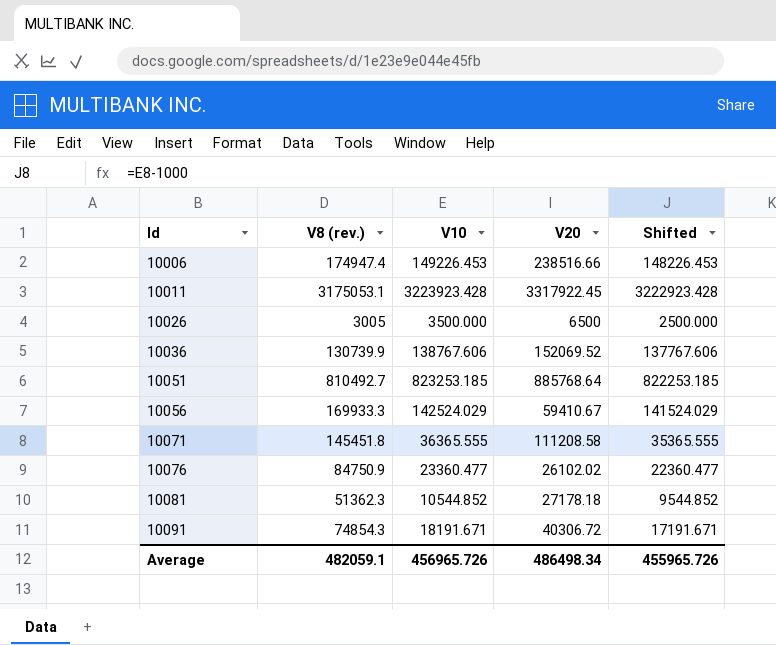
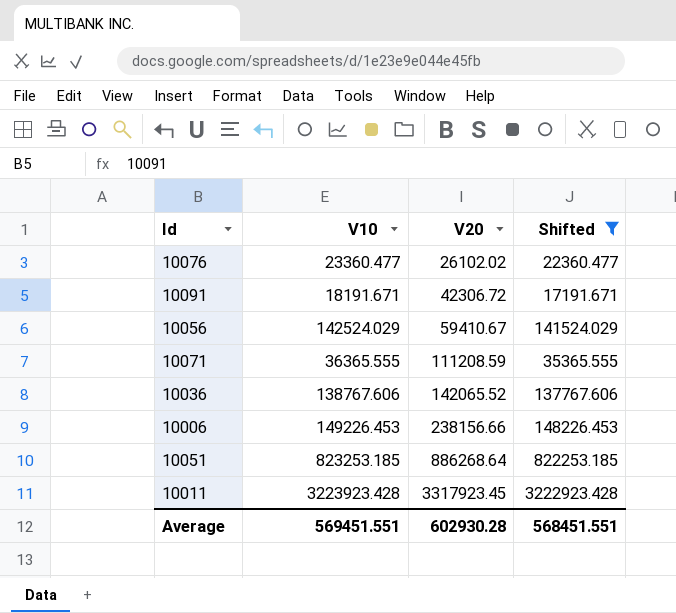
filter: none -> Shifted >= 17191.671
row order: Id ascending -> V20 ascending
column V8 (rev.) | position: 2 -> none
10091 | V20: 40306.72 -> 42306.72
10071 | V20: 111208.58 -> 111208.59
10036 | V20: 152069.52 -> 142065.52
10006 | V20: 238516.66 -> 238156.66
10051 | V20: 885768.64 -> 886268.64
10011 | V20: 3317922.45 -> 3317923.45
Average | V10: 456965.726 -> 569451.551
Average | V20: 486498.34 -> 602930.28
Average | Shifted: 455965.726 -> 568451.551

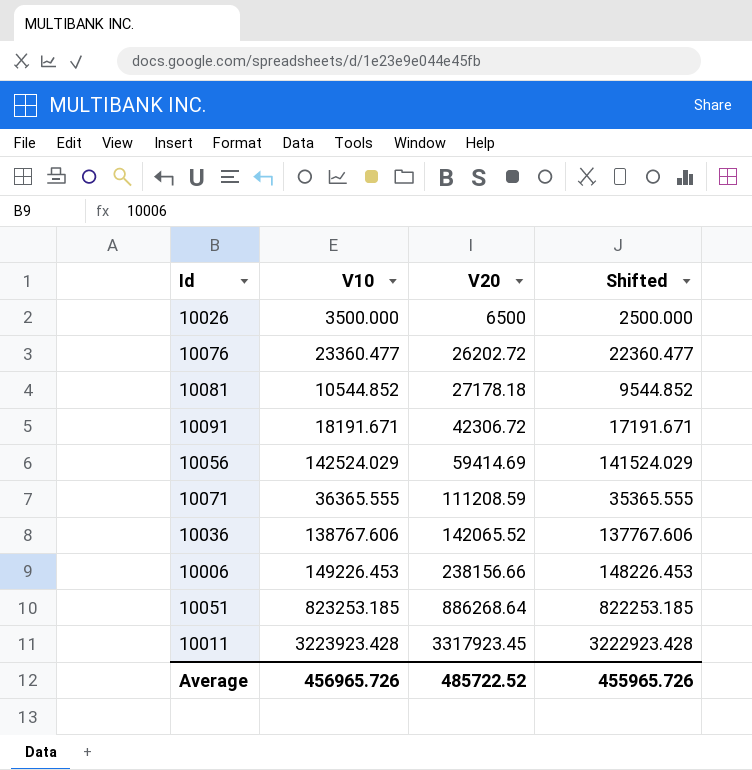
filter: Shifted >= 17191.671 -> none
10076 | V20: 26102.02 -> 26202.72
10056 | V20: 59410.67 -> 59414.69
Average | V10: 569451.551 -> 456965.726
Average | V20: 602930.28 -> 485722.52
Average | Shifted: 568451.551 -> 455965.726

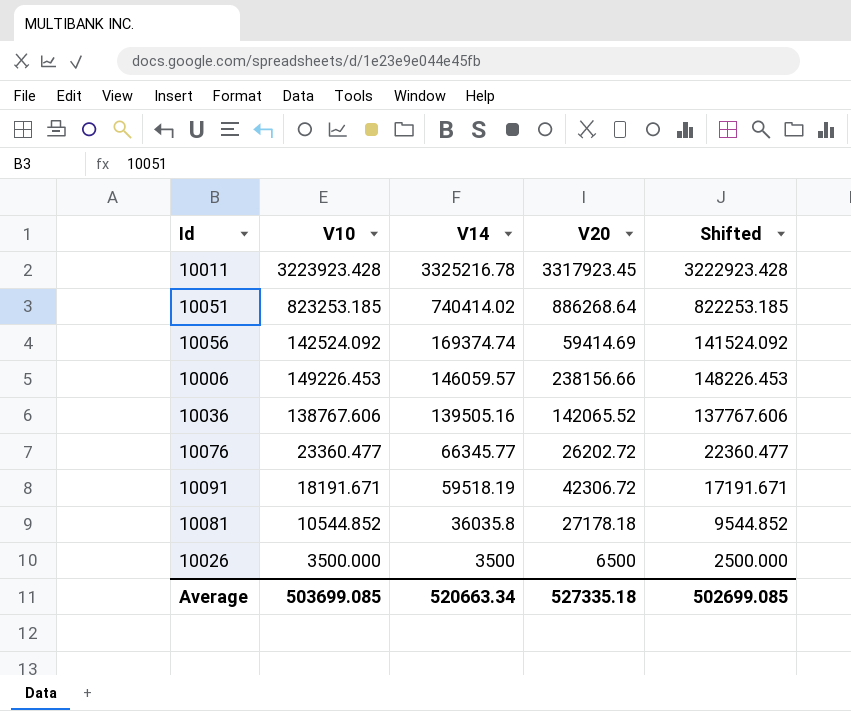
row order: V20 ascending -> V14 descending
column V14 | position: none -> 3
row 10071: 36365.555 | 111208.59 | 35365.555 -> none
10056 | V10: 142524.029 -> 142524.092
10056 | Shifted: 141524.029 -> 141524.092
Average | V10: 456965.726 -> 503699.085
Average | V20: 485722.52 -> 527335.18
Average | Shifted: 455965.726 -> 502699.085

